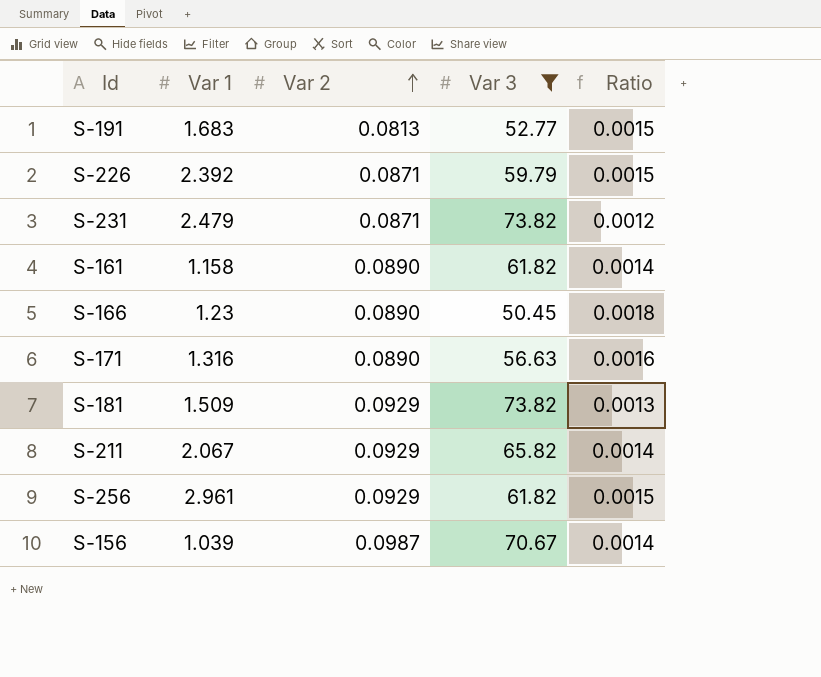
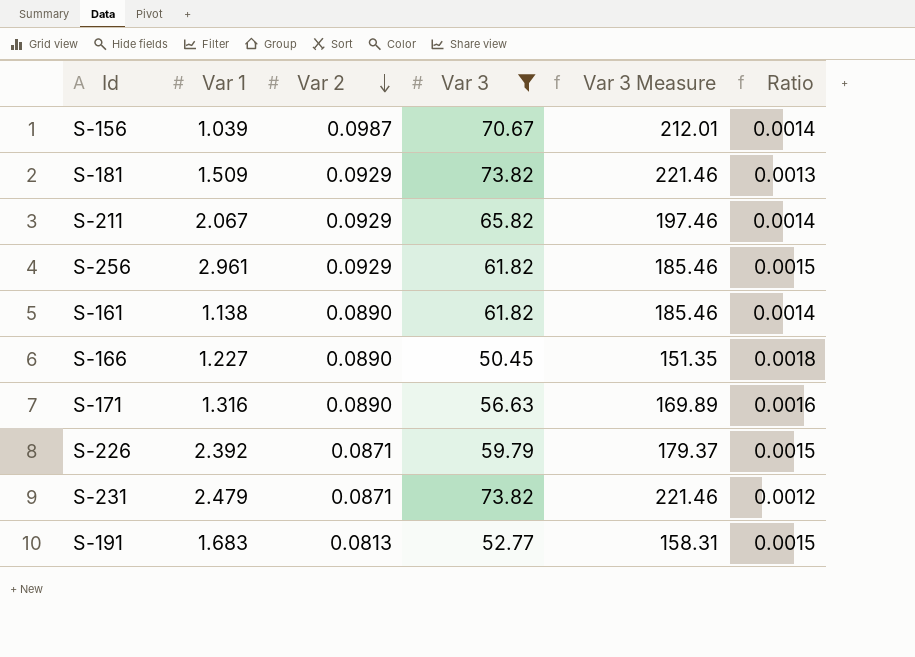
row order: Var 2 ascending -> Var 2 descending
column Var 3 Measure | formula: none -> [Var 3] * 3
S-161 | Var 1: 1.158 -> 1.138
S-166 | Var 1: 1.23 -> 1.227

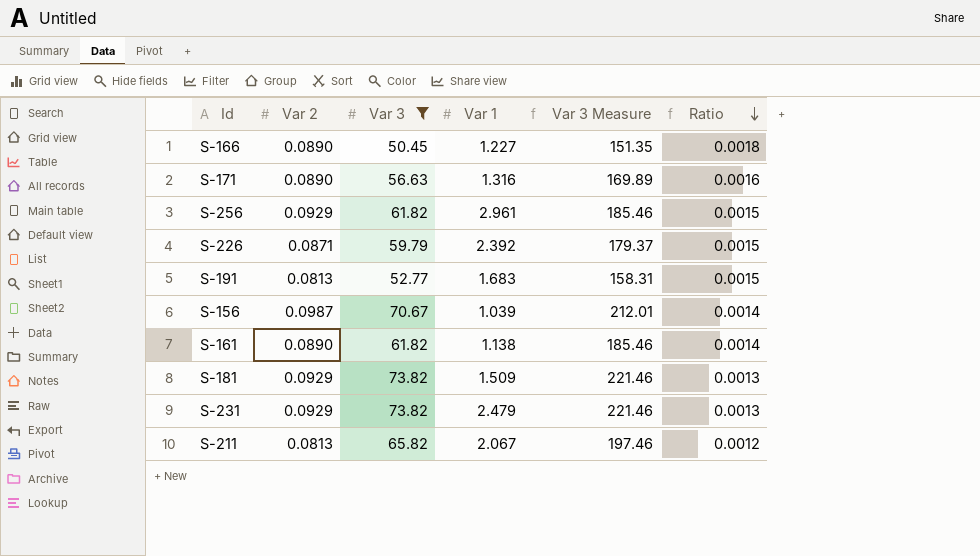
row order: Var 2 descending -> Ratio descending
column Var 1 | position: 2 -> 4
S-231 | Var 2: 0.0871 -> 0.0929
S-231 | Ratio: 0.0012 -> 0.0013
S-211 | Var 2: 0.0929 -> 0.0813
S-211 | Ratio: 0.0014 -> 0.0012

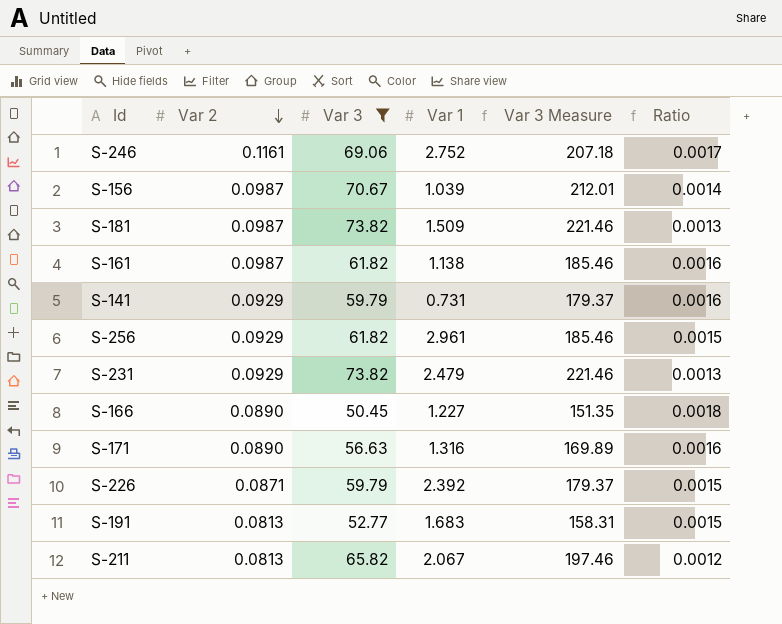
row order: Ratio descending -> Var 2 descending
row S-246: none -> 0.1161 | 69.06 | 2.752 | 207.18 | 0.0017
S-181 | Var 2: 0.0929 -> 0.0987
S-161 | Var 2: 0.0890 -> 0.0987
S-161 | Ratio: 0.0014 -> 0.0016
row S-141: none -> 0.0929 | 59.79 | 0.731 | 179.37 | 0.0016

